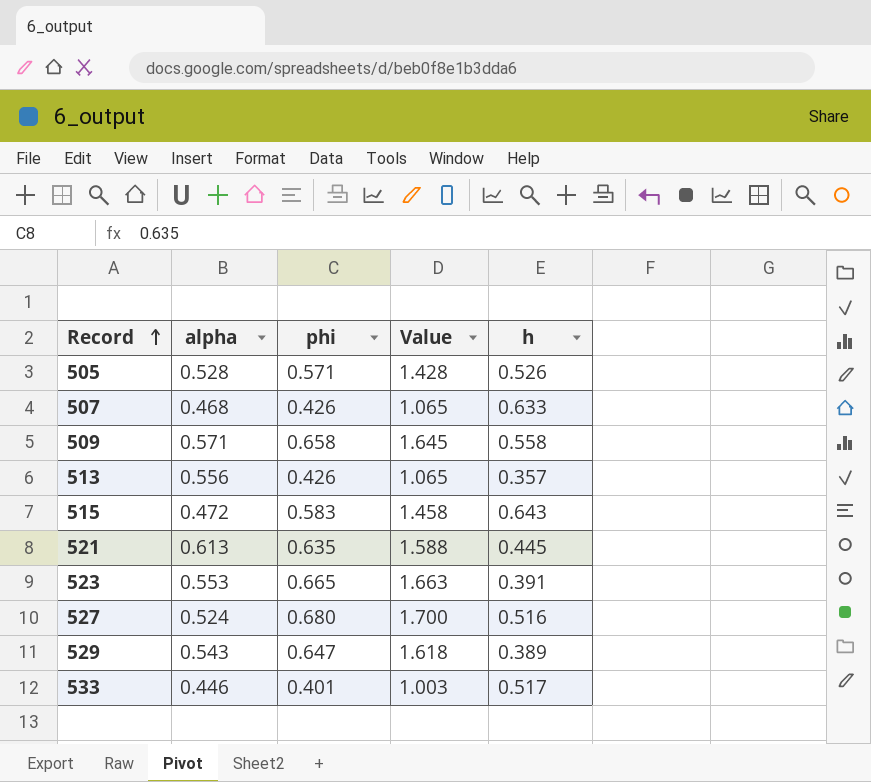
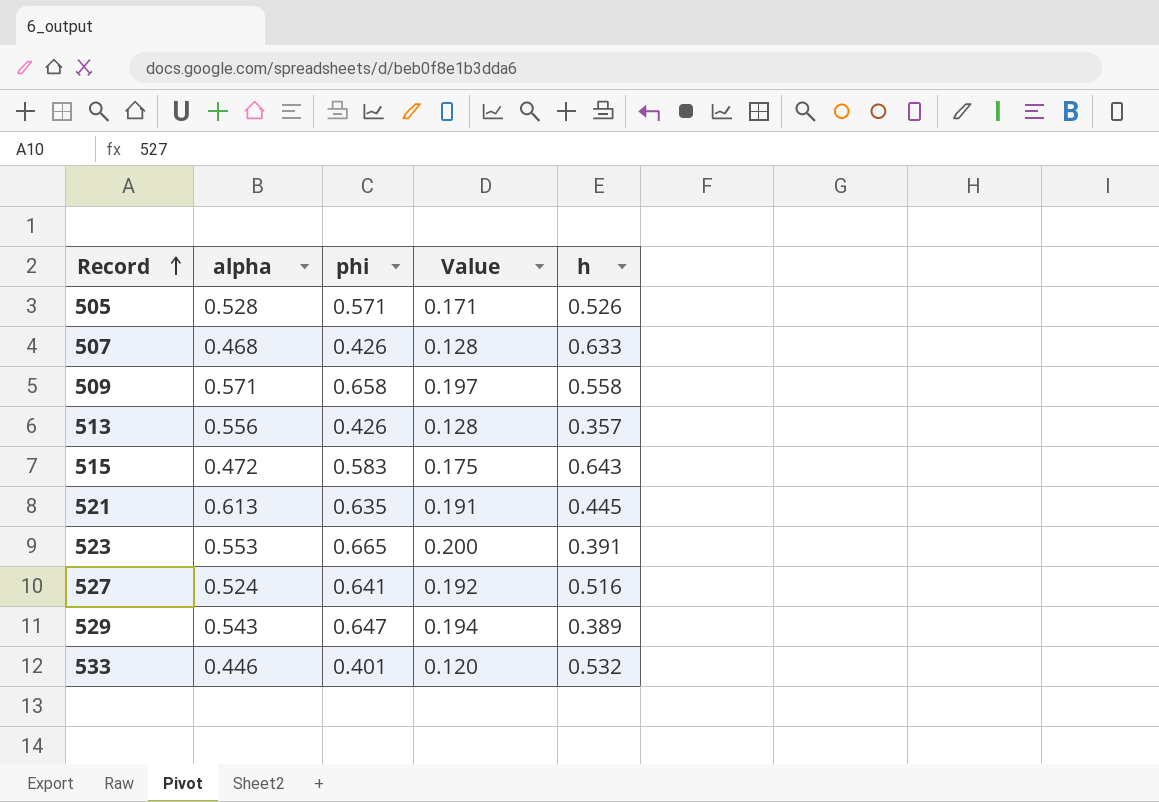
column Value | formula: [phi] * 2.5 -> [phi] * 0.3
527 | phi: 0.680 -> 0.641
533 | h: 0.517 -> 0.532

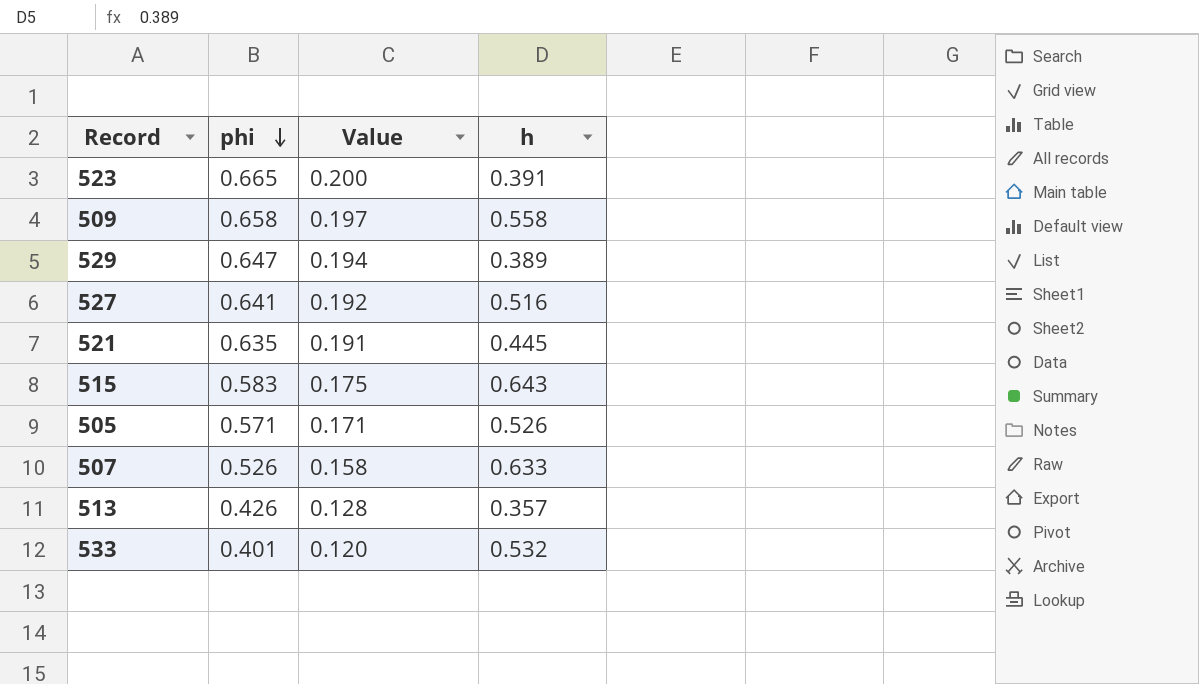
row order: Record ascending -> phi descending
column alpha | position: 2 -> none
507 | phi: 0.426 -> 0.526
507 | Value: 0.128 -> 0.158

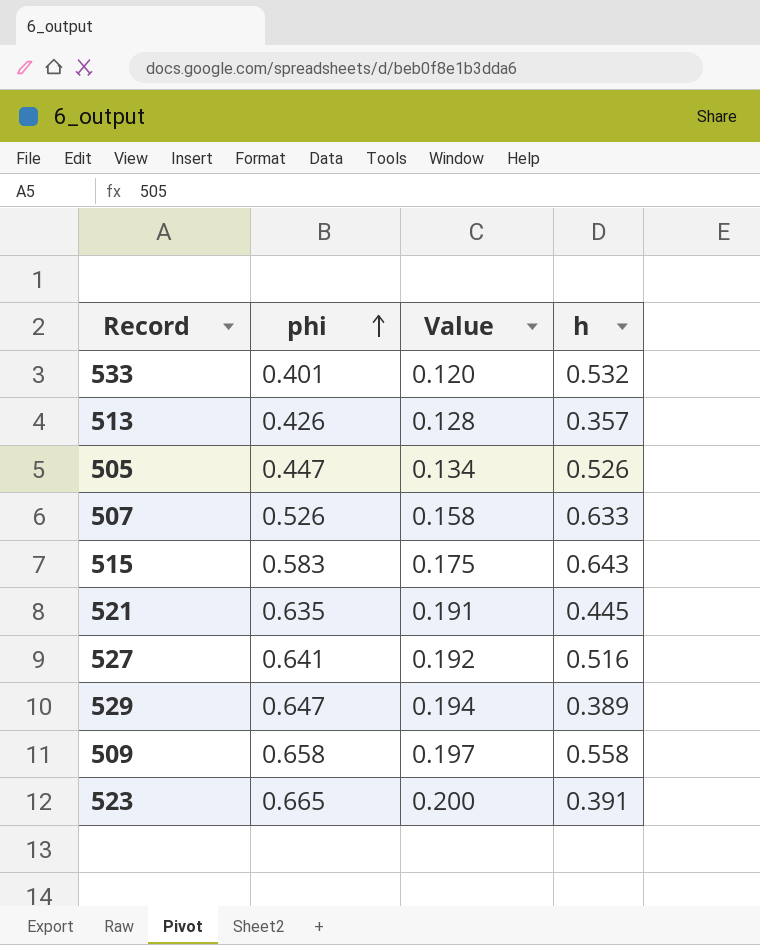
row order: phi descending -> phi ascending
505 | phi: 0.571 -> 0.447
505 | Value: 0.171 -> 0.134

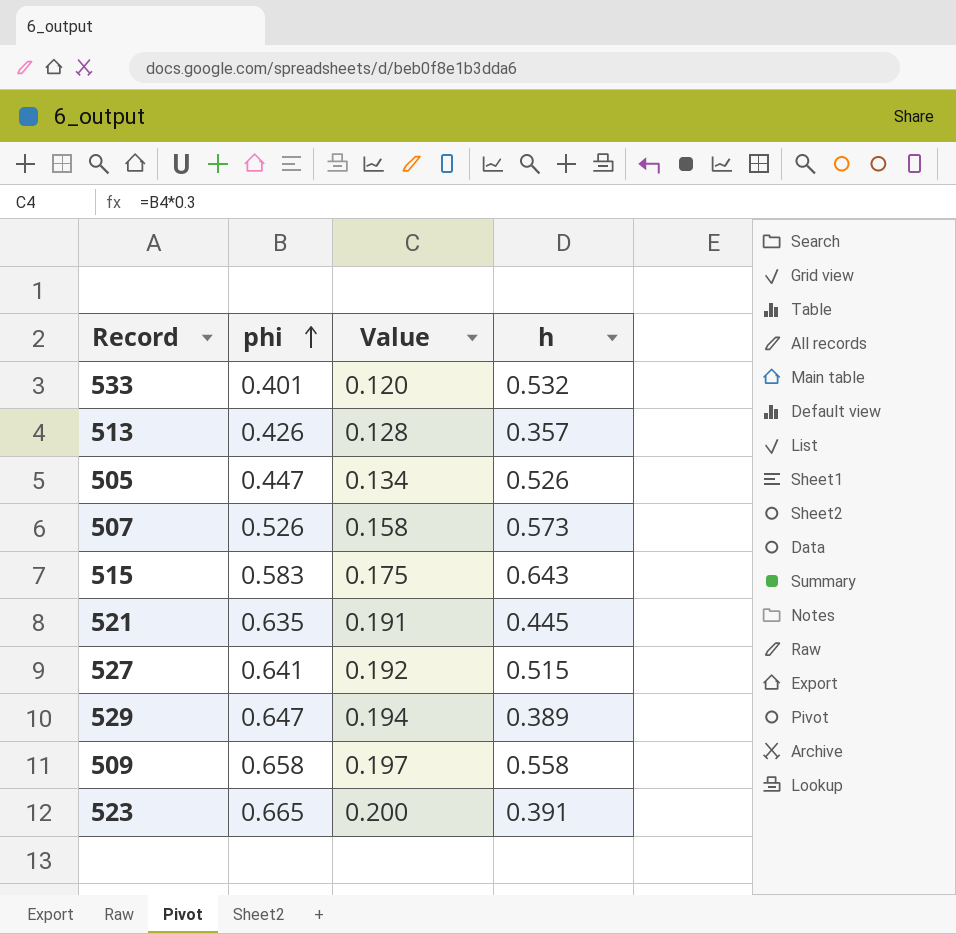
507 | h: 0.633 -> 0.573
527 | h: 0.516 -> 0.515

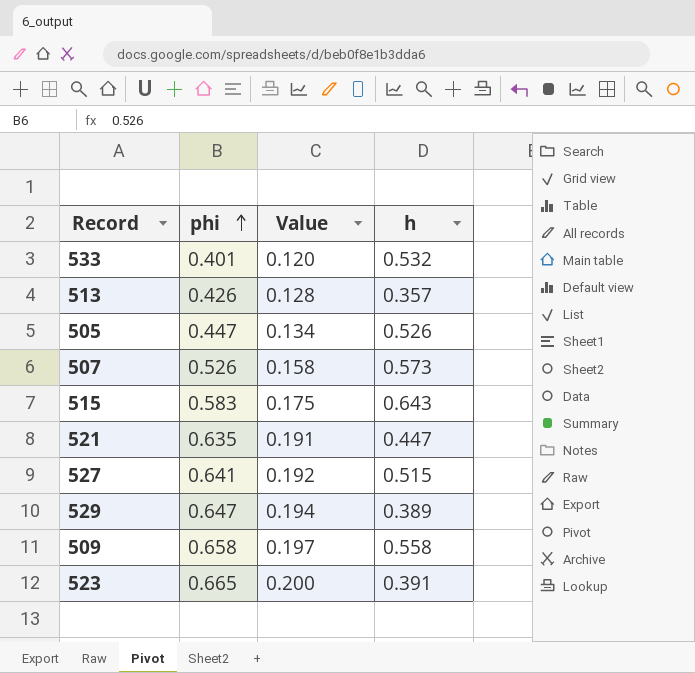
521 | h: 0.445 -> 0.447

